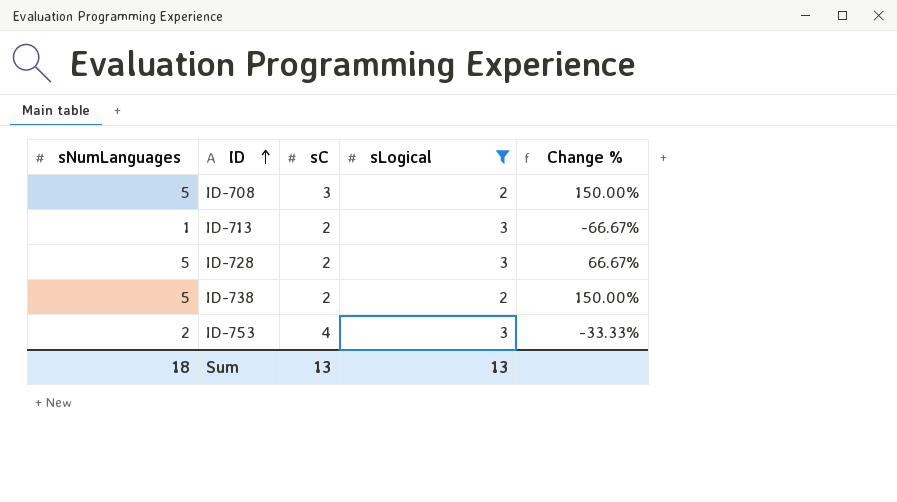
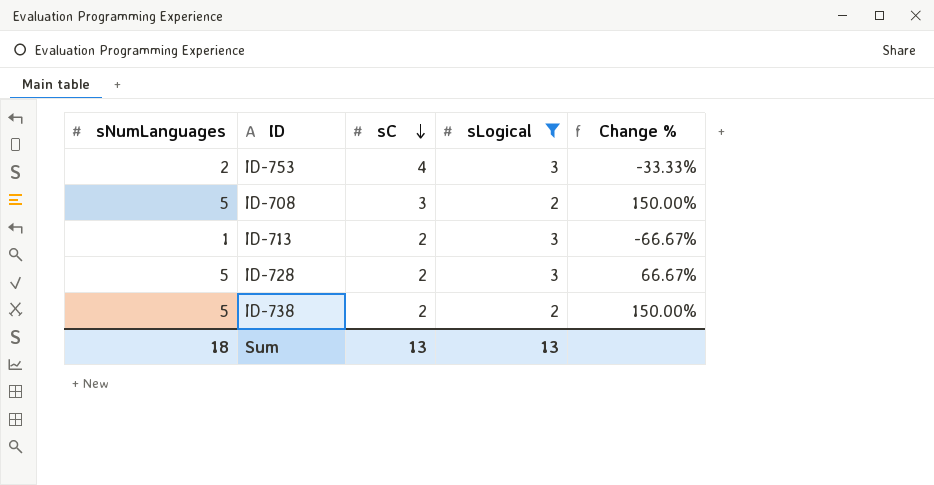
row order: ID ascending -> sC descending

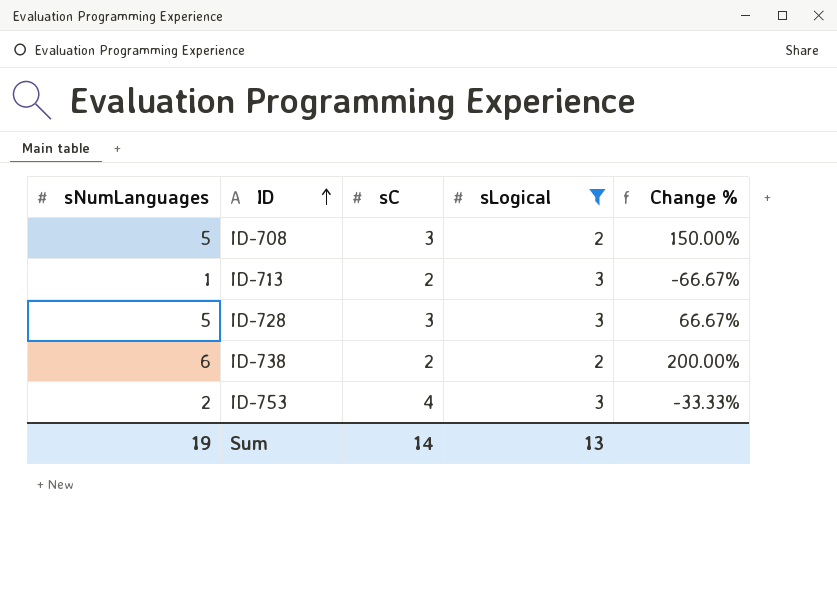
row order: sC descending -> ID ascending
ID-728 | sC: 2 -> 3
ID-738 | sNumLanguages: 5 -> 6
ID-738 | Change %: 150.00% -> 200.00%
Sum | sNumLanguages: 18 -> 19
Sum | sC: 13 -> 14

